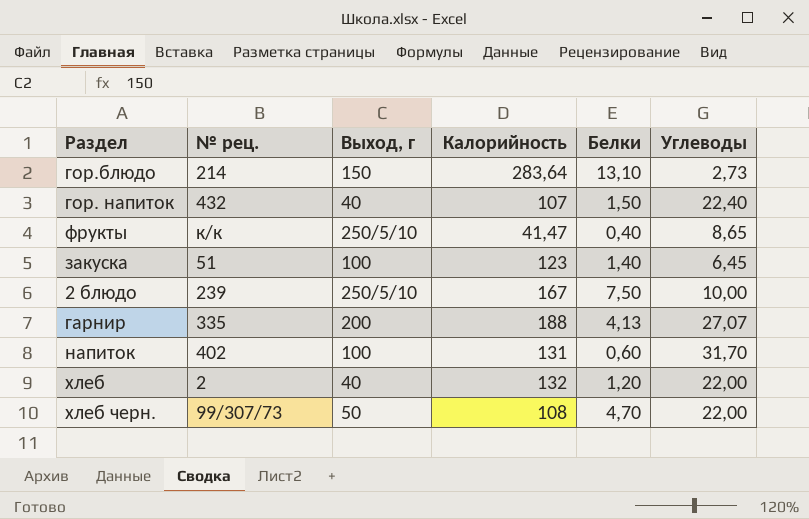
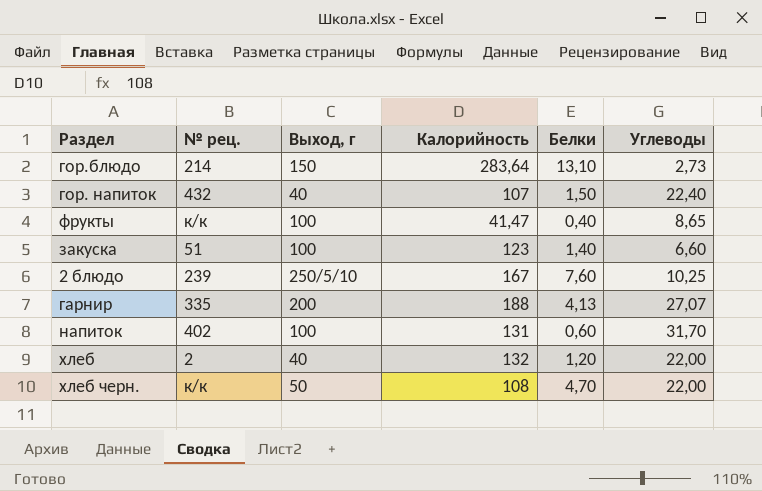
фрукты | Выход, г: 250/5/10 -> 100
закуска | Углеводы: 6,45 -> 6,60
2 блюдо | Белки: 7,50 -> 7,60
2 блюдо | Углеводы: 10,00 -> 10,25
хлеб черн. | № рец.: 99/307/73 -> к/к

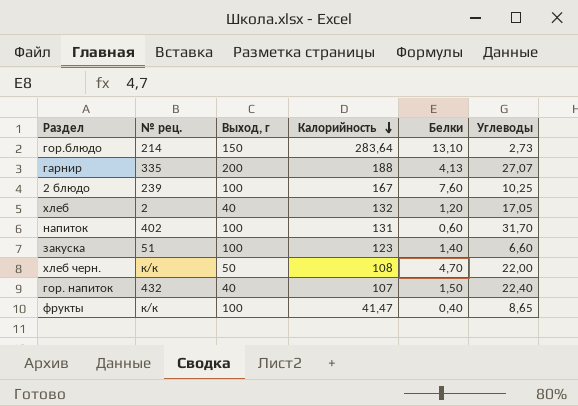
row order: none -> Калорийность descending
2 блюдо | Выход, г: 250/5/10 -> 100
хлеб | Углеводы: 22,00 -> 17,05

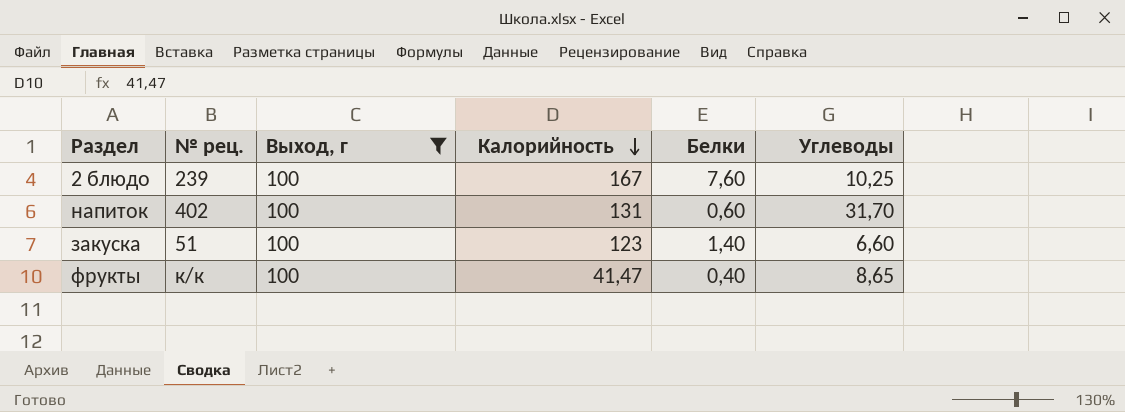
filter: none -> Выход, г = 100

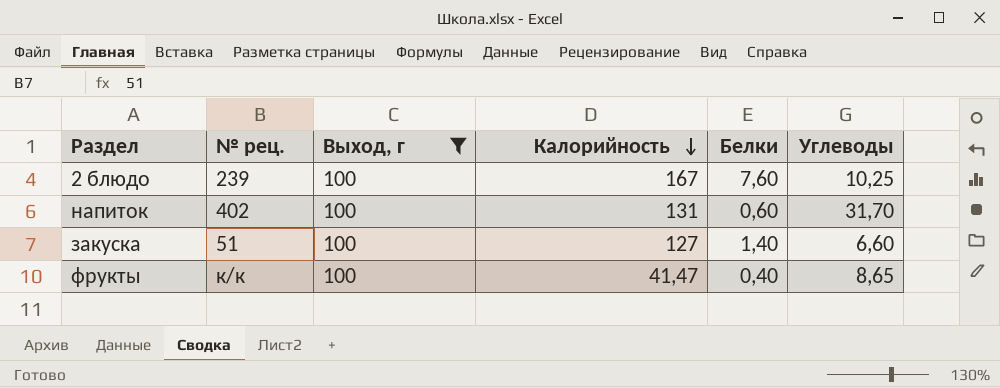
закуска | Калорийность: 123 -> 127

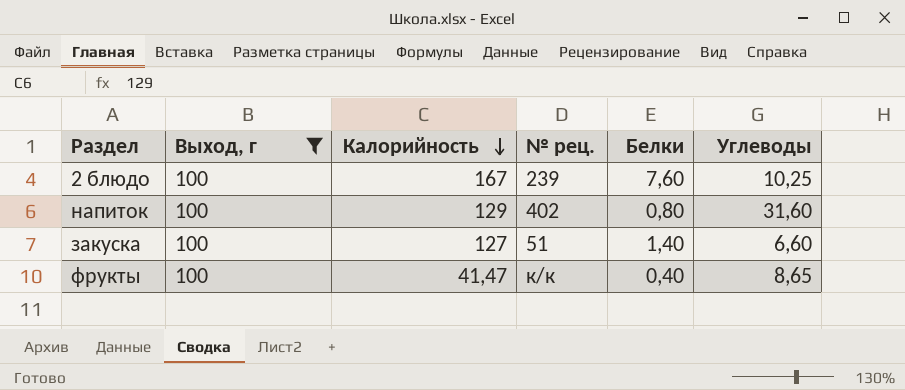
column № рец. | position: 2 -> 4
напиток | Калорийность: 131 -> 129
напиток | Белки: 0,60 -> 0,80
напиток | Углеводы: 31,70 -> 31,60

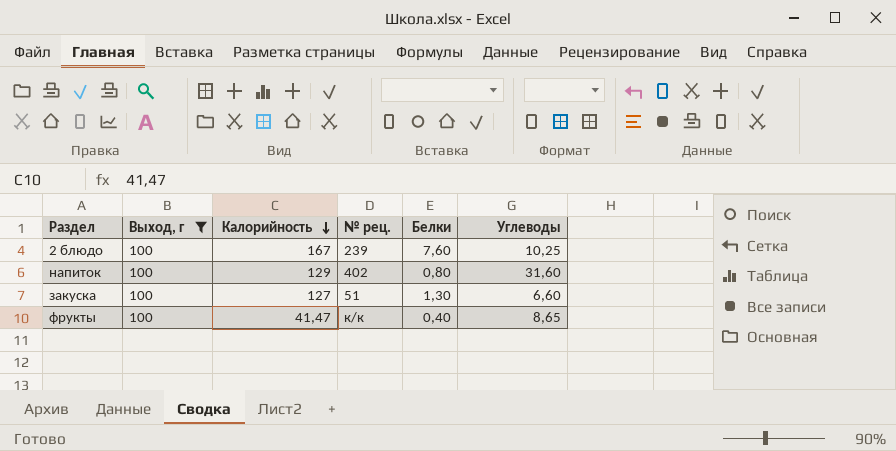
закуска | Белки: 1,40 -> 1,30

